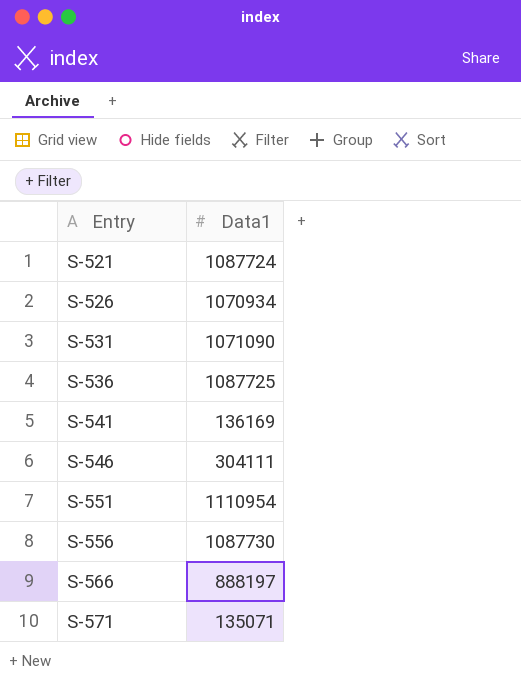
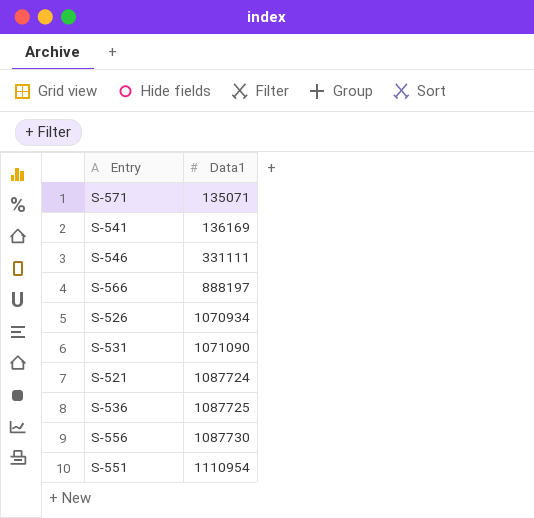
row order: Entry ascending -> Data1 ascending
S-546 | Data1: 304111 -> 331111

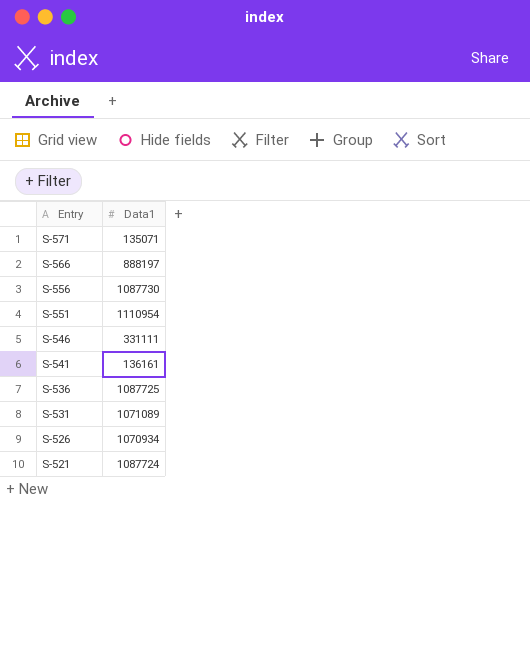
row order: Data1 ascending -> Entry descending
S-541 | Data1: 136169 -> 136161
S-531 | Data1: 1071090 -> 1071089

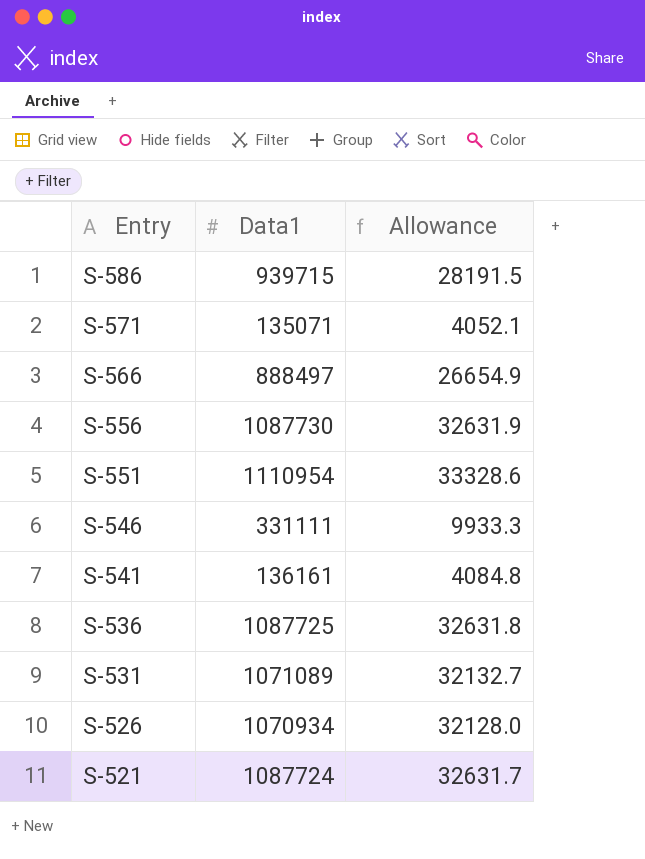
column Allowance | formula: none -> [Data1] * 0.03
row S-586: none -> 939715 | 28191.5
S-566 | Data1: 888197 -> 888497

